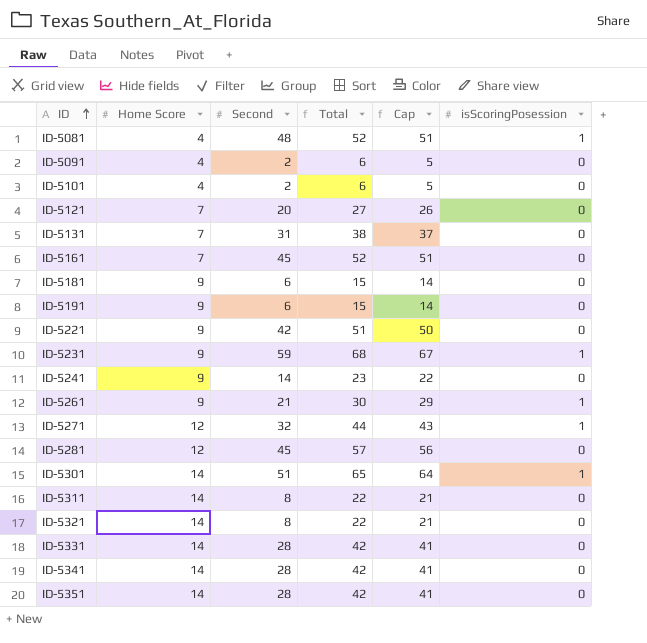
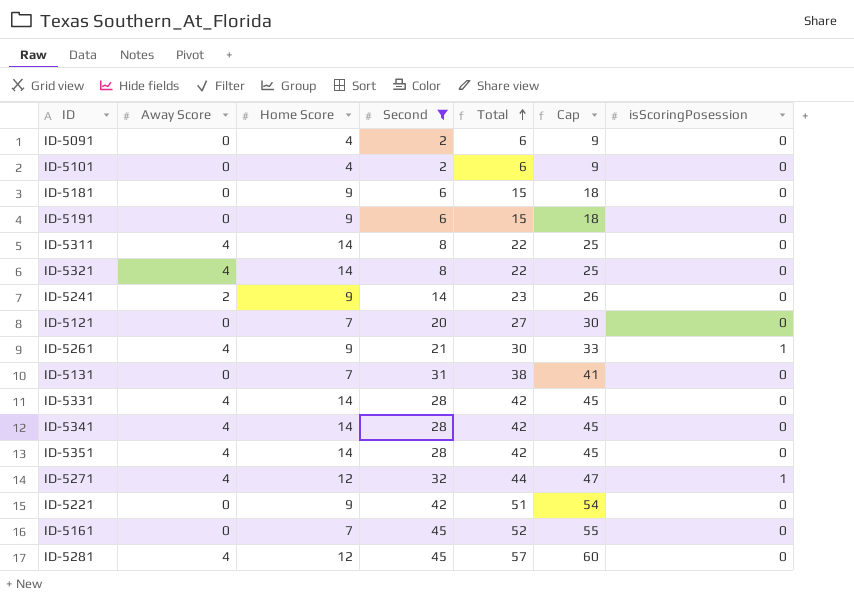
filter: none -> Second <= 45
row order: ID ascending -> Total ascending
column Away Score | position: none -> 2
column Cap | formula: [Total] - 1 -> [Total] + 3

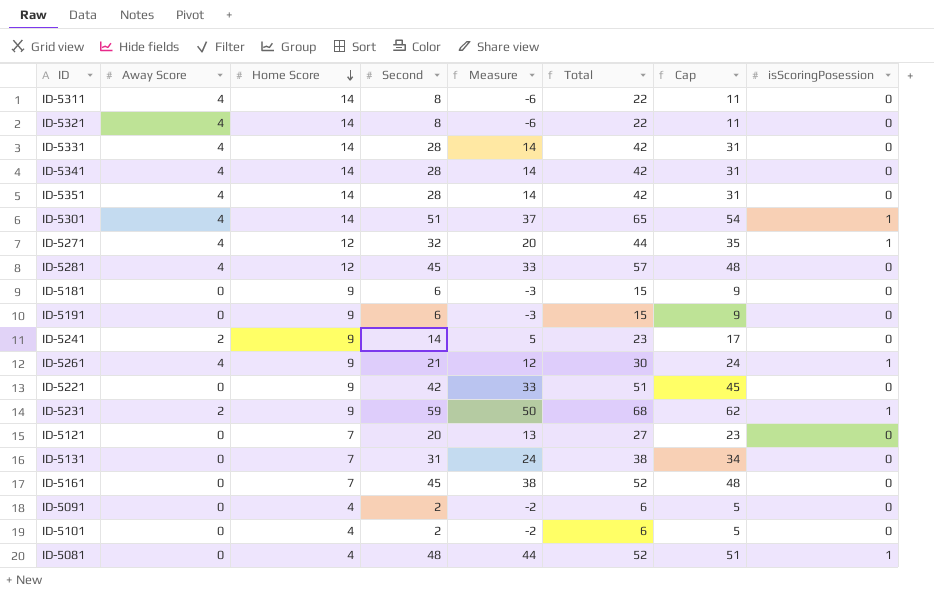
filter: Second <= 45 -> none
row order: Total ascending -> Home Score descending
column Measure | formula: none -> [Second] - [Home Score]
column Cap | formula: [Total] + 3 -> [Second] + 3

